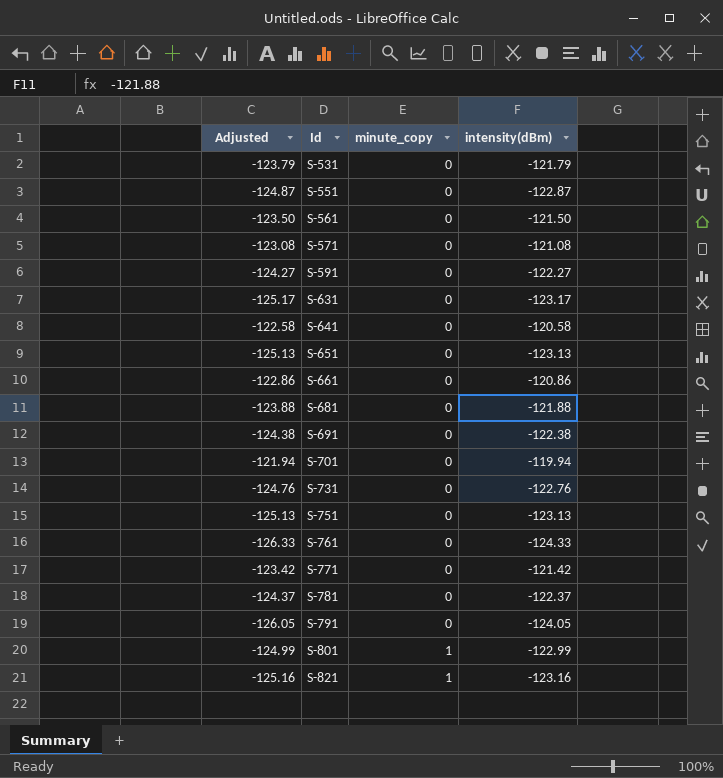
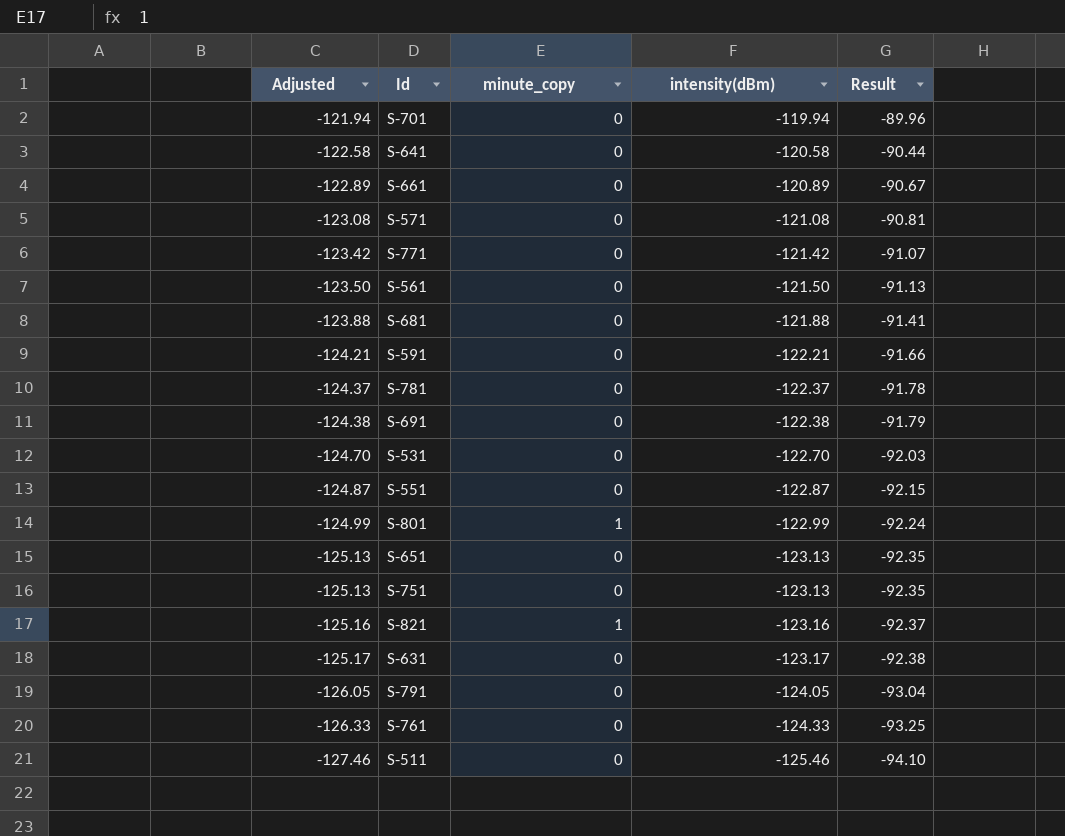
row order: Id ascending -> Adjusted descending
column Result | formula: none -> [intensity(dBm)] * 0.75
row S-731: -124.76 | 0 | -122.76 -> none
S-661 | Adjusted: -122.86 -> -122.89
S-661 | intensity(dBm): -120.86 -> -120.89
S-591 | Adjusted: -124.27 -> -124.21
S-591 | intensity(dBm): -122.27 -> -122.21
S-531 | Adjusted: -123.79 -> -124.70
S-531 | intensity(dBm): -121.79 -> -122.70
row S-511: none -> -127.46 | 0 | -125.46 | -94.10

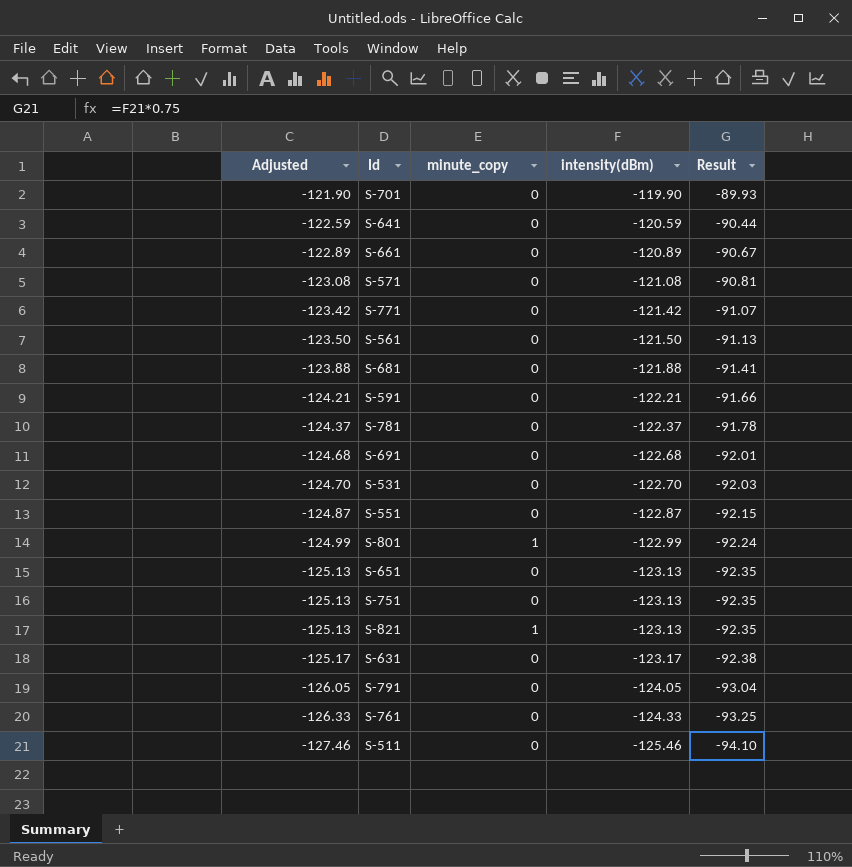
S-701 | Adjusted: -121.94 -> -121.90
S-701 | intensity(dBm): -119.94 -> -119.90
S-701 | Result: -89.96 -> -89.93
S-641 | Adjusted: -122.58 -> -122.59
S-641 | intensity(dBm): -120.58 -> -120.59
S-691 | Adjusted: -124.38 -> -124.68
S-691 | intensity(dBm): -122.38 -> -122.68
S-691 | Result: -91.79 -> -92.01
S-821 | Adjusted: -125.16 -> -125.13
S-821 | intensity(dBm): -123.16 -> -123.13
S-821 | Result: -92.37 -> -92.35

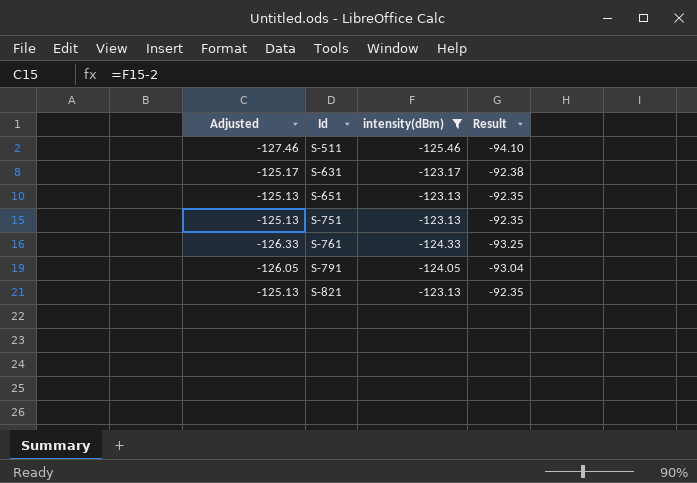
filter: none -> intensity(dBm) <= -123.13
row order: Adjusted descending -> Id ascending
column minute_copy | position: 3 -> none

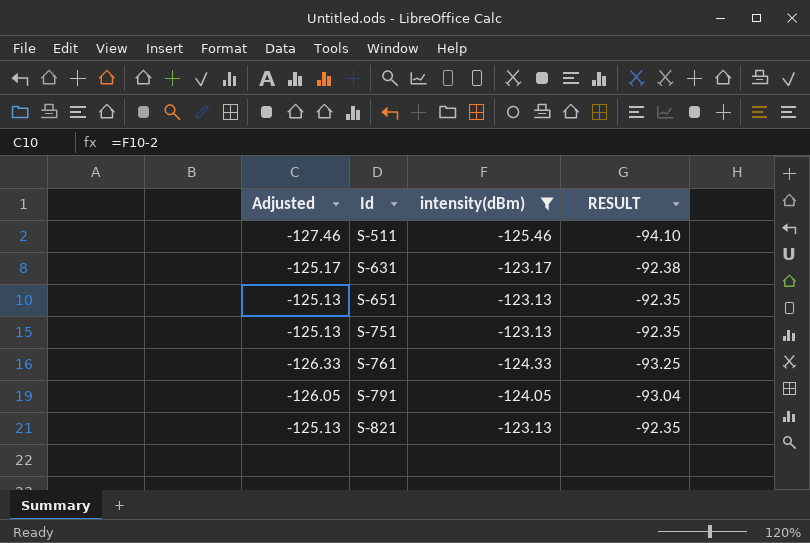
column name: Result -> RESULT

